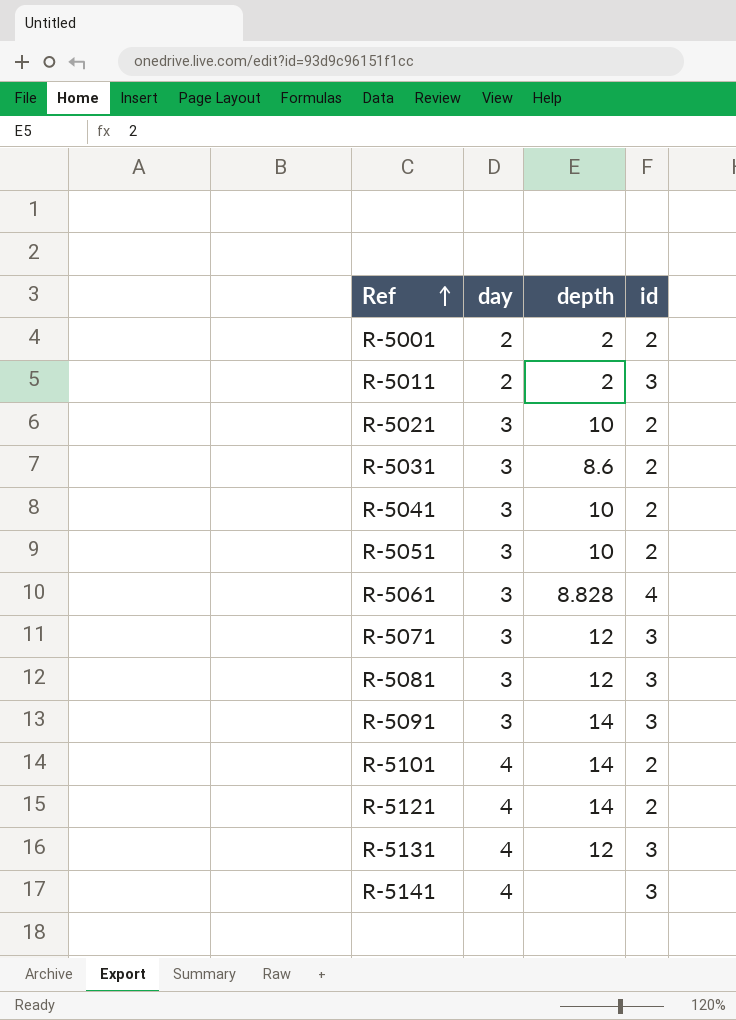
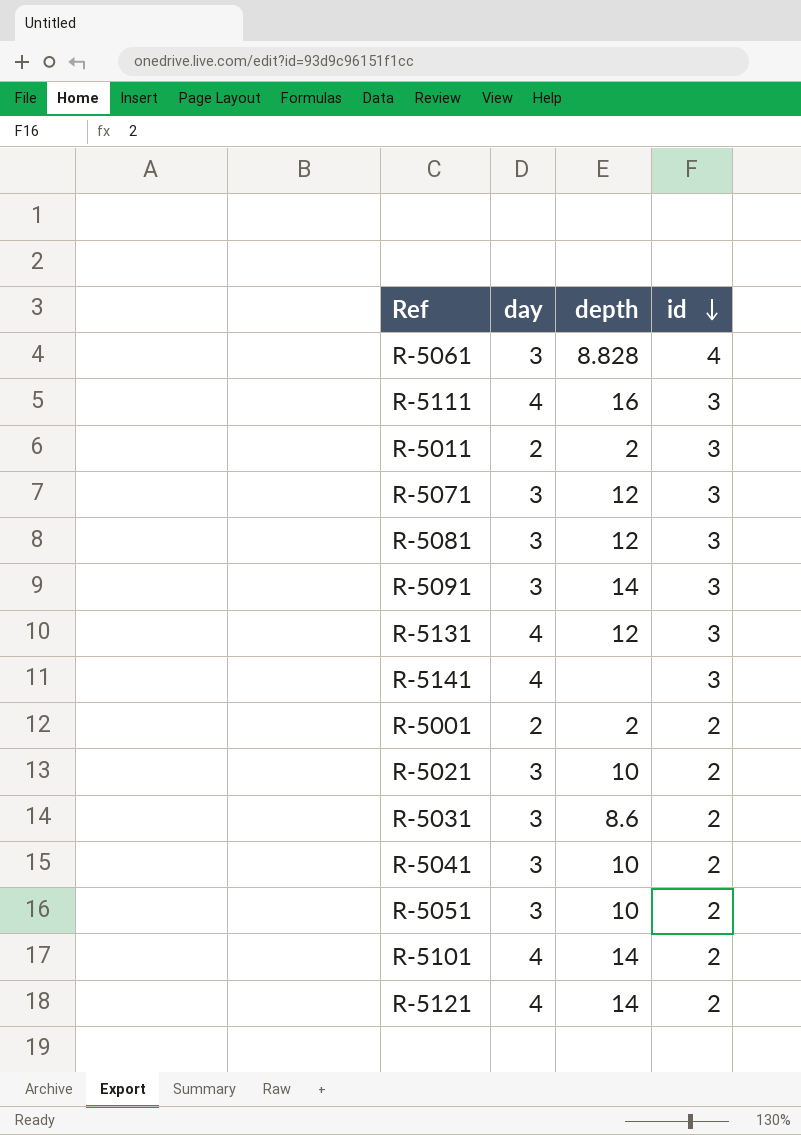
row order: Ref ascending -> id descending
row R-5111: none -> 4 | 16 | 3

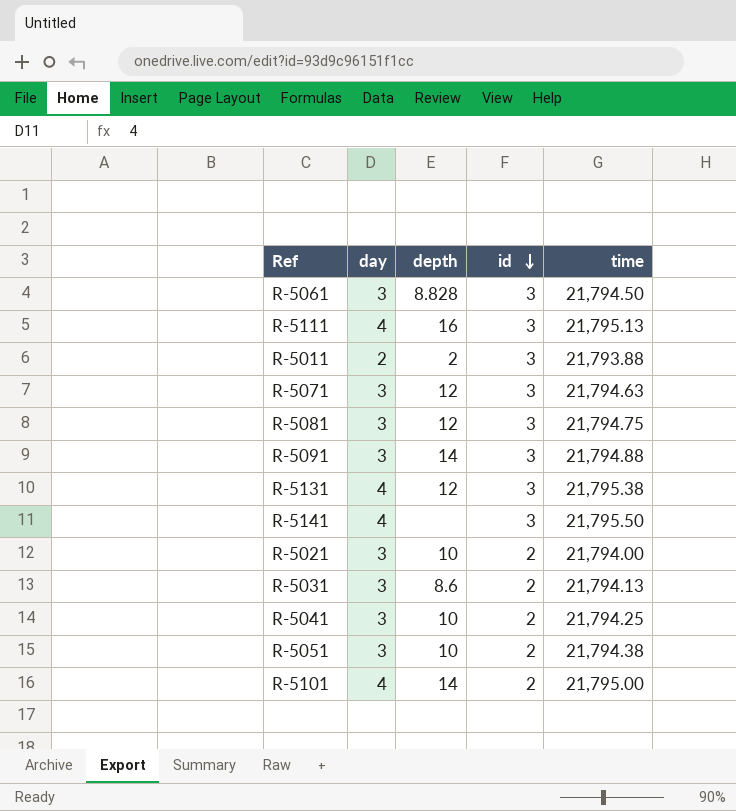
column time | position: none -> 5
row R-5001: 2 | 2 | 2 -> none
row R-5121: 4 | 14 | 2 -> none
R-5061 | id: 4 -> 3

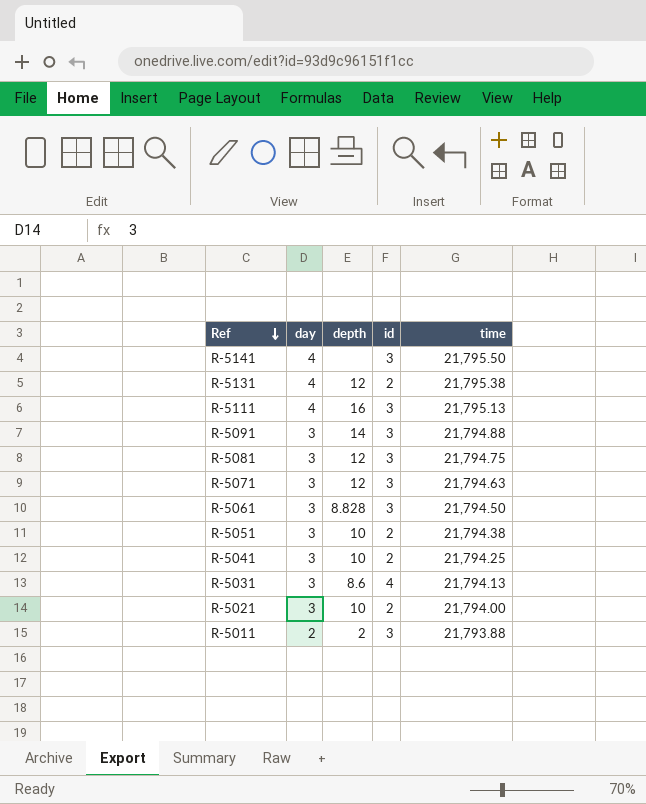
row order: id descending -> Ref descending
row R-5101: 4 | 14 | 2 | 21,795.00 -> none
R-5131 | id: 3 -> 2
R-5031 | id: 2 -> 4

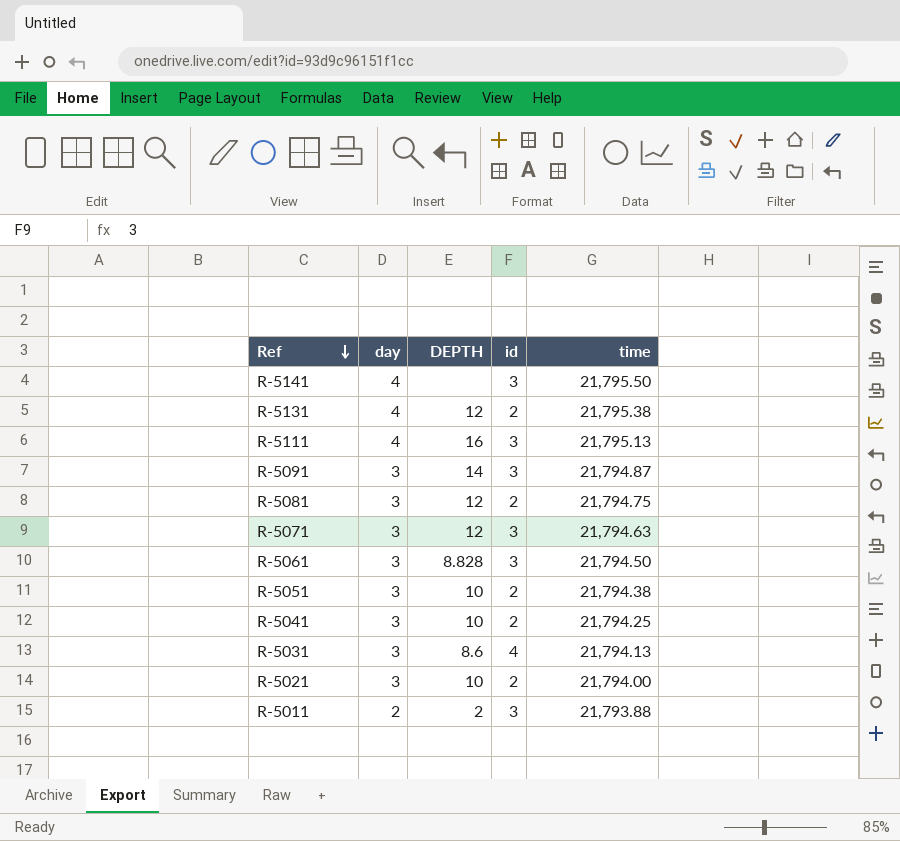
column name: depth -> DEPTH
R-5091 | time: 21,794.88 -> 21,794.87
R-5081 | id: 3 -> 2

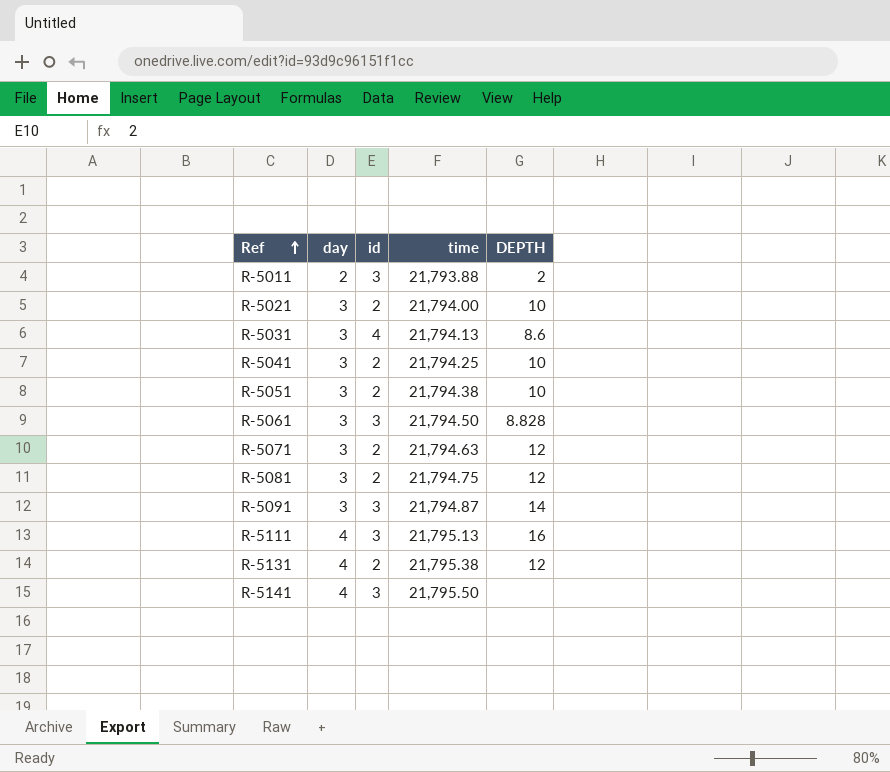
row order: Ref descending -> Ref ascending
column DEPTH | position: 3 -> 5
R-5071 | id: 3 -> 2

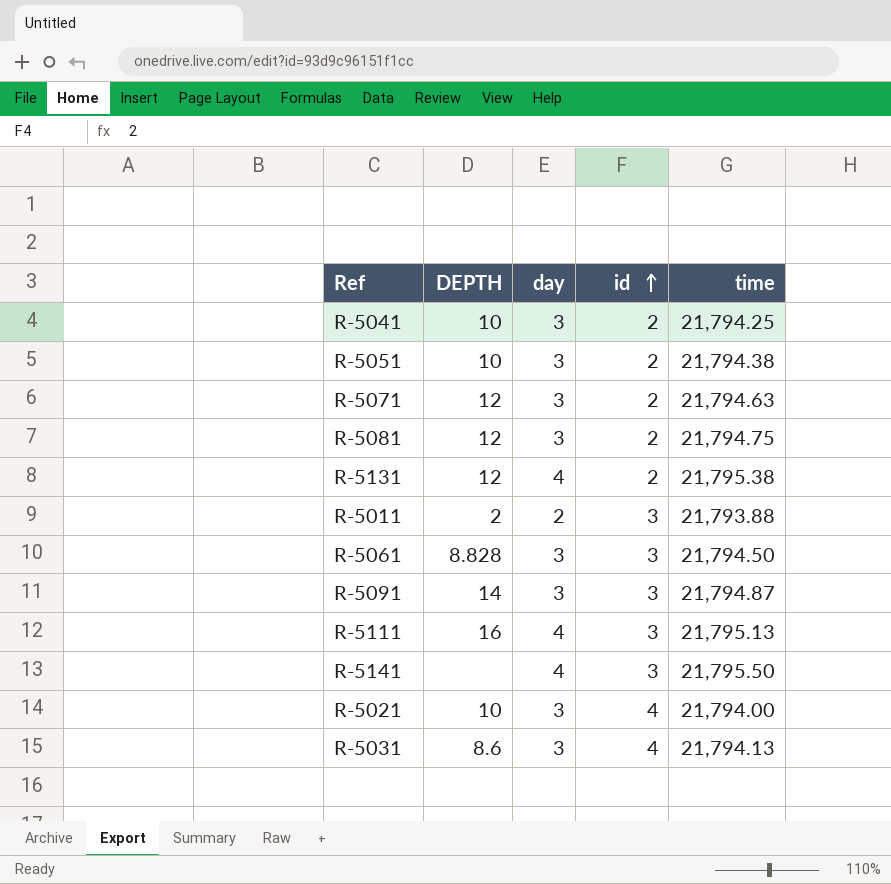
row order: Ref ascending -> id ascending
column DEPTH | position: 5 -> 2
R-5021 | id: 2 -> 4

